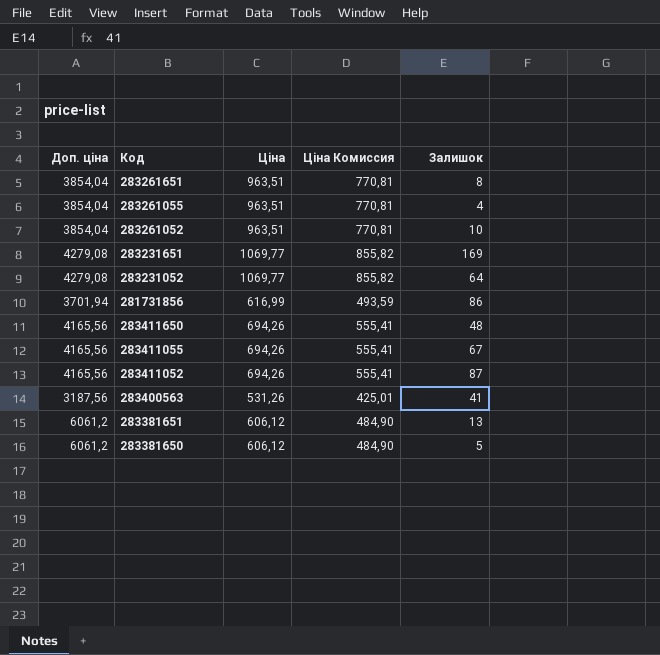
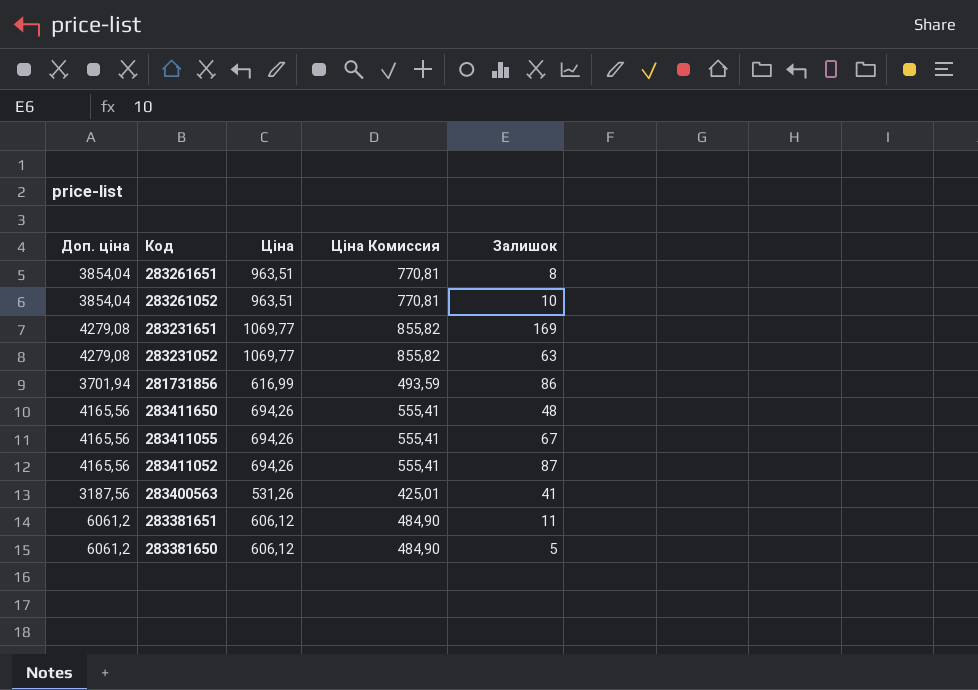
row 283261055: 3854,04 | 963,51 | 770,81 | 4 -> none
283231052 | Залишок: 64 -> 63
283381651 | Залишок: 13 -> 11

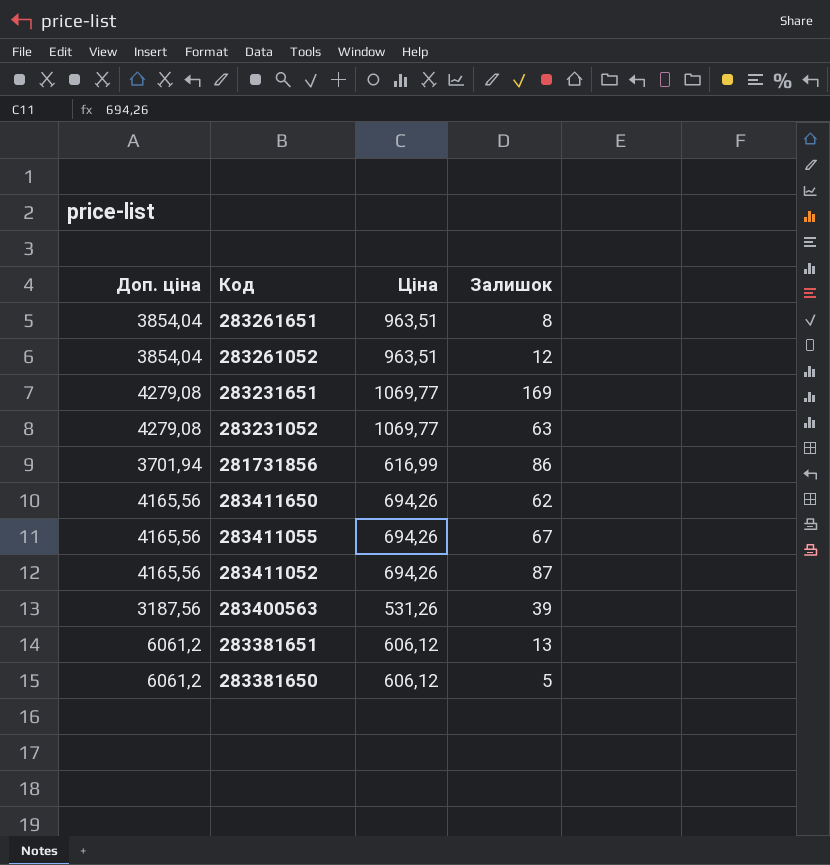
column Ціна Комиссия | formula: [Ціна] * 0,8 -> none
283261052 | Залишок: 10 -> 12
283411650 | Залишок: 48 -> 62
283400563 | Залишок: 41 -> 39
283381651 | Залишок: 11 -> 13

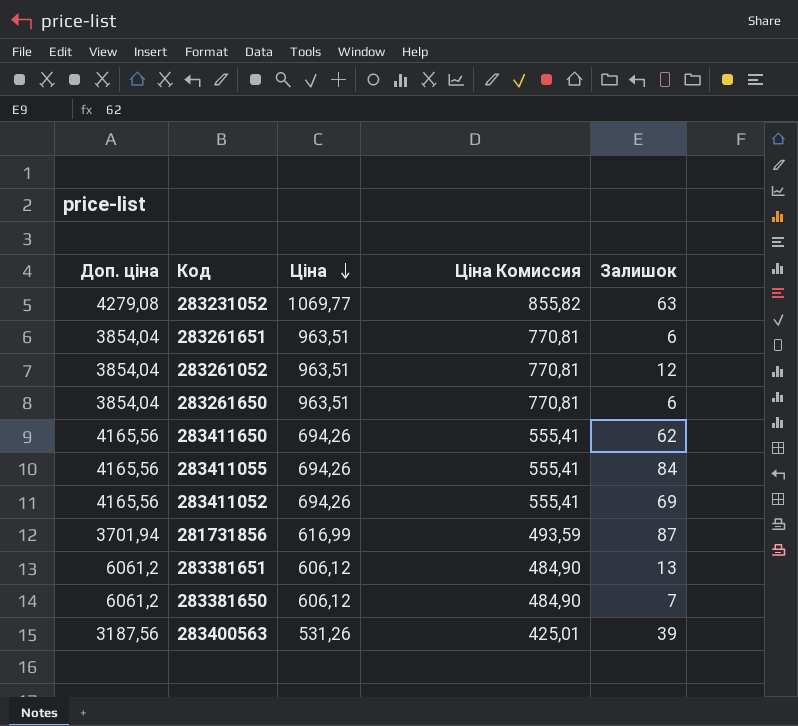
row order: none -> Ціна descending
column Ціна Комиссия | formula: none -> [Ціна] * 0,8
row 283231651: 4279,08 | 1069,77 | 169 -> none
283261651 | Залишок: 8 -> 6
row 283261650: none -> 3854,04 | 963,51 | 770,81 | 6
283411055 | Залишок: 67 -> 84
283411052 | Залишок: 87 -> 69
281731856 | Залишок: 86 -> 87
283381650 | Залишок: 5 -> 7

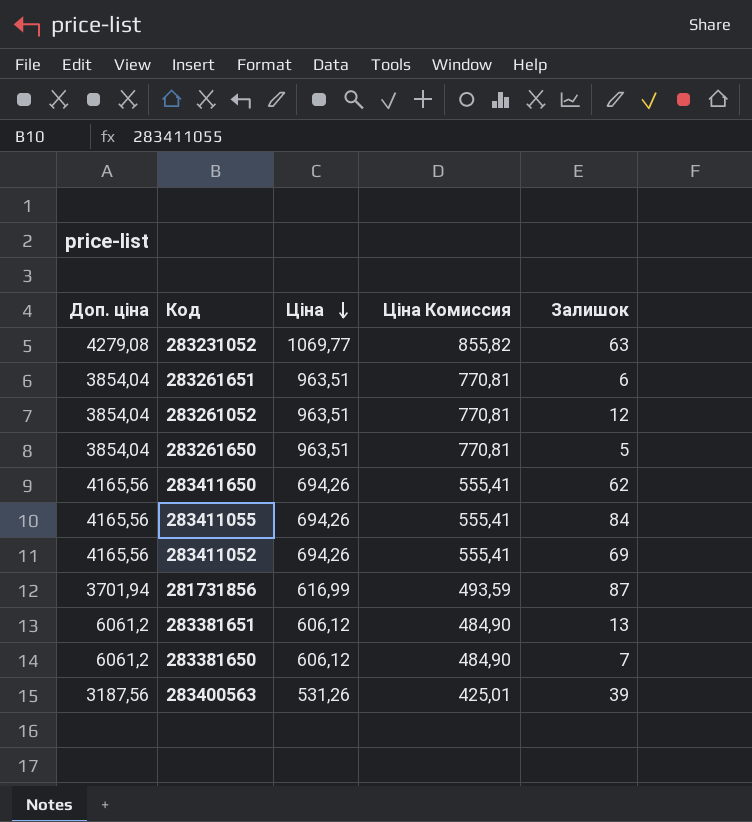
283261650 | Залишок: 6 -> 5

